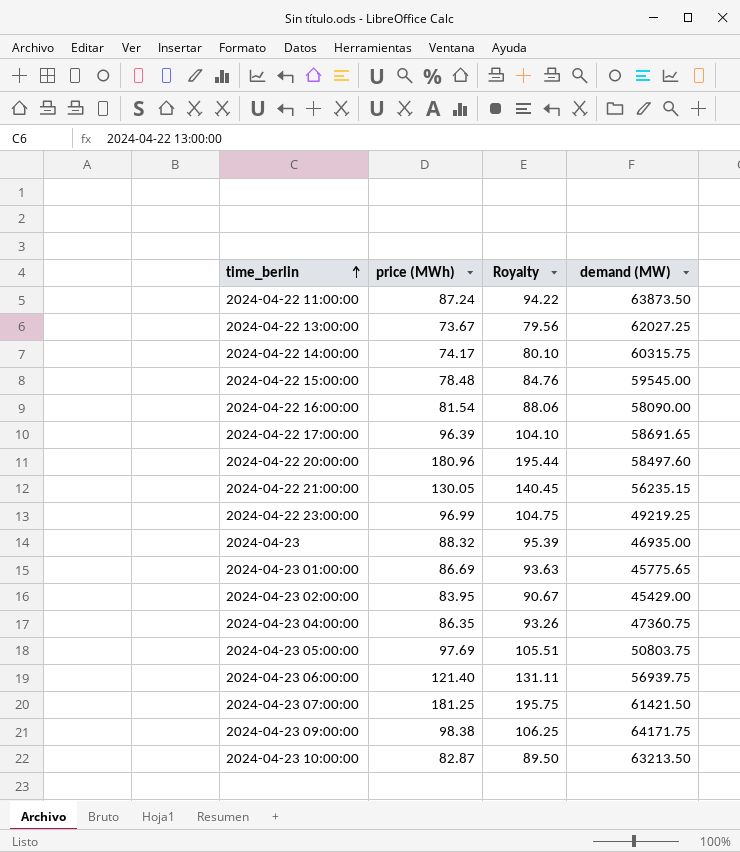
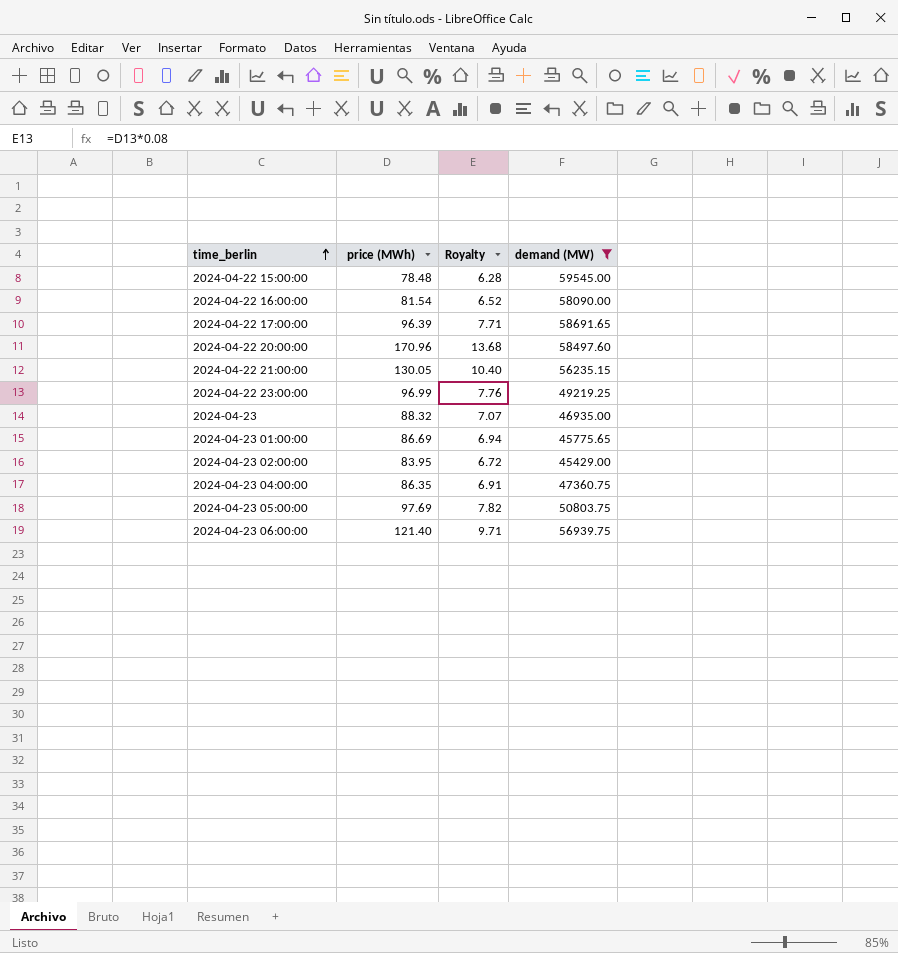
filter: none -> demand (MW) <= 59545.00
column Royalty | formula: [price (MWh)] * 1.08 -> [price (MWh)] * 0.08
2024-04-22 20:00:00 | price (MWh): 180.96 -> 170.96

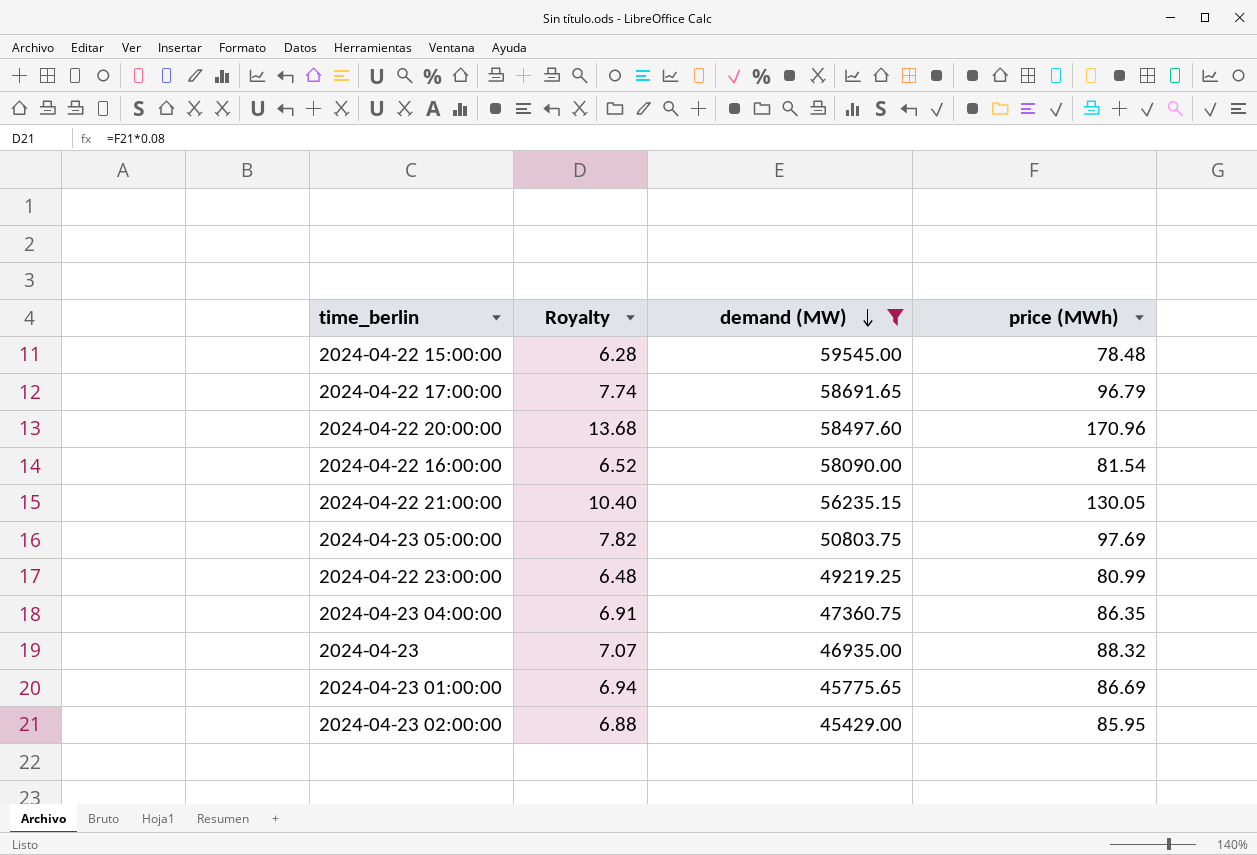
row order: time_berlin ascending -> demand (MW) descending
column price (MWh) | position: 2 -> 4
row 2024-04-23 06:00:00: 121.40 | 9.71 | 56939.75 -> none
2024-04-22 17:00:00 | Royalty: 7.71 -> 7.74
2024-04-22 17:00:00 | price (MWh): 96.39 -> 96.79
2024-04-22 23:00:00 | Royalty: 7.76 -> 6.48
2024-04-22 23:00:00 | price (MWh): 96.99 -> 80.99
2024-04-23 02:00:00 | Royalty: 6.72 -> 6.88
2024-04-23 02:00:00 | price (MWh): 83.95 -> 85.95

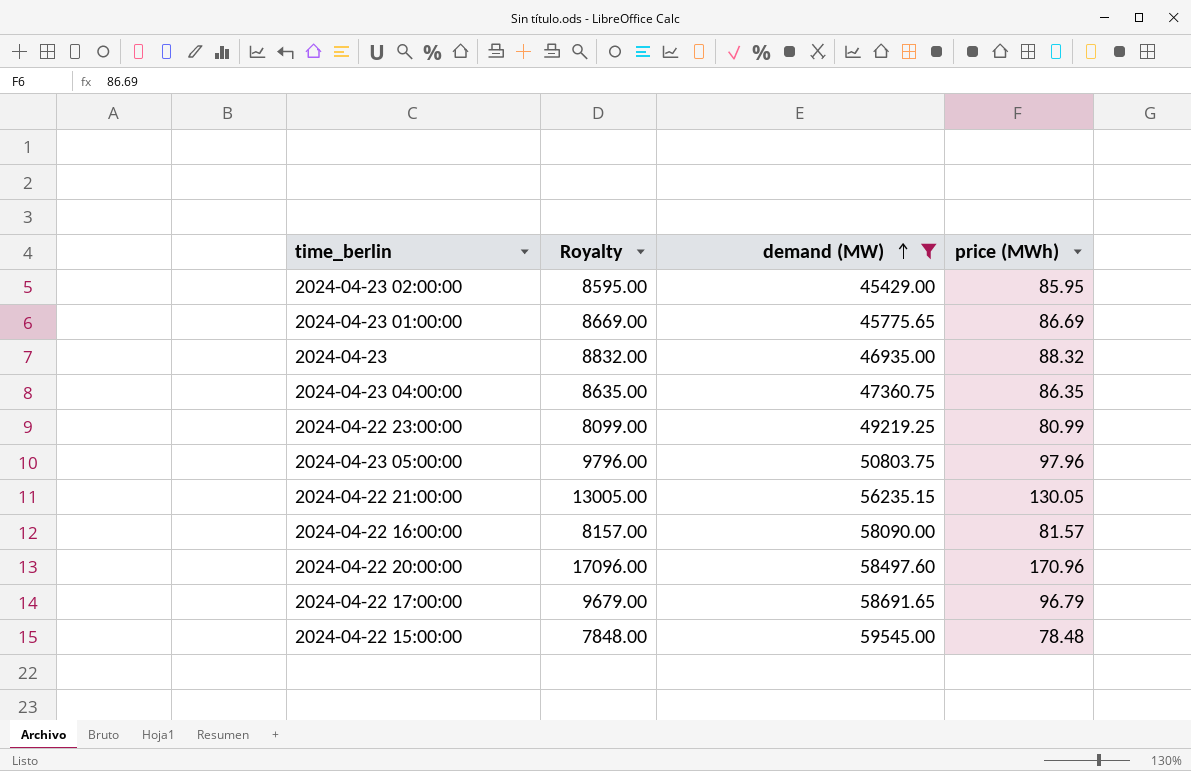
row order: demand (MW) descending -> demand (MW) ascending
column Royalty | formula: [price (MWh)] * 0.08 -> [price (MWh)] * 100
2024-04-23 05:00:00 | price (MWh): 97.69 -> 97.96
2024-04-22 16:00:00 | price (MWh): 81.54 -> 81.57

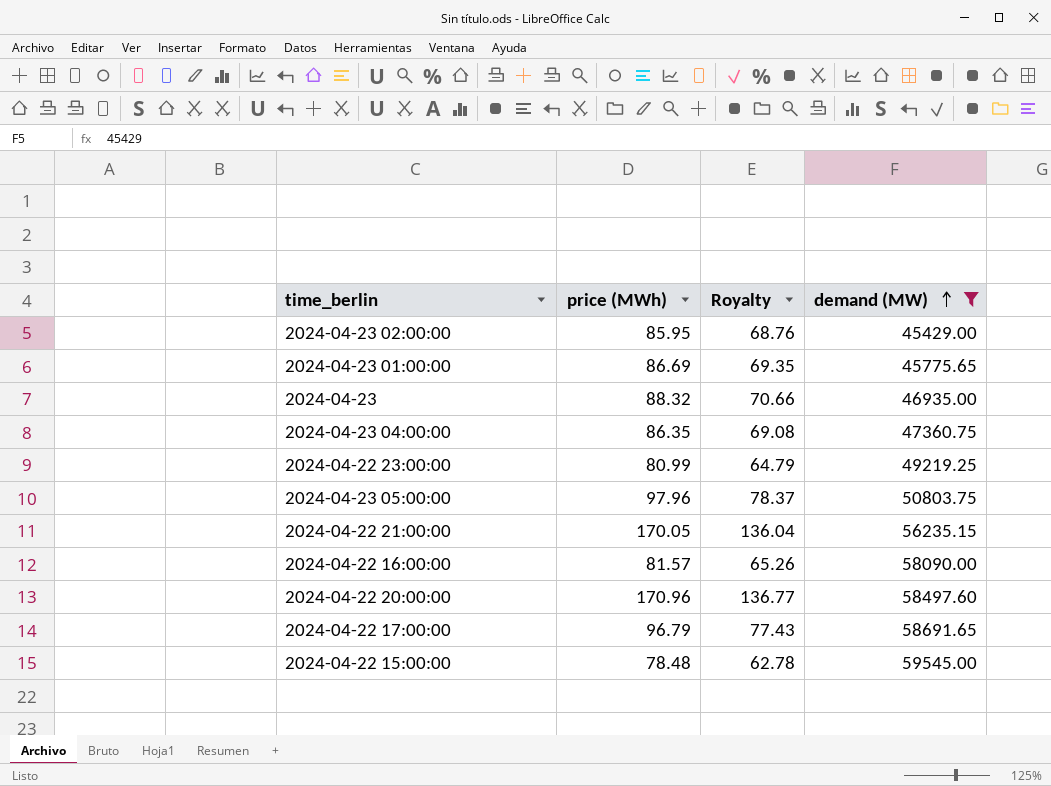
column price (MWh) | position: 4 -> 2
column Royalty | formula: [price (MWh)] * 100 -> [price (MWh)] * 0.8
2024-04-22 21:00:00 | price (MWh): 130.05 -> 170.05

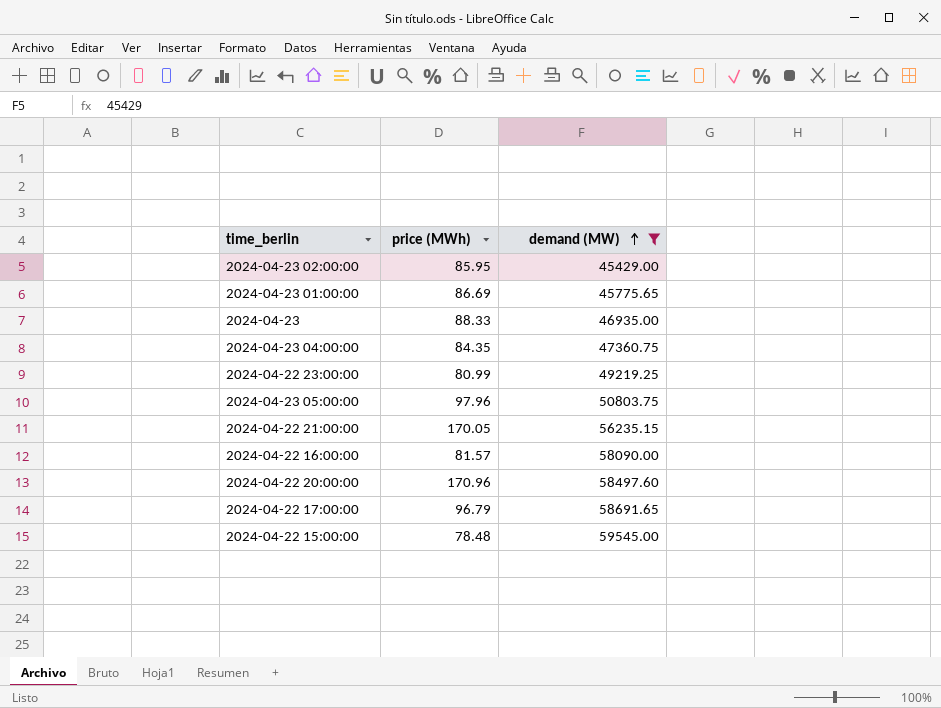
column Royalty | formula: [price (MWh)] * 0.8 -> none
2024-04-23 | price (MWh): 88.32 -> 88.33
2024-04-23 04:00:00 | price (MWh): 86.35 -> 84.35

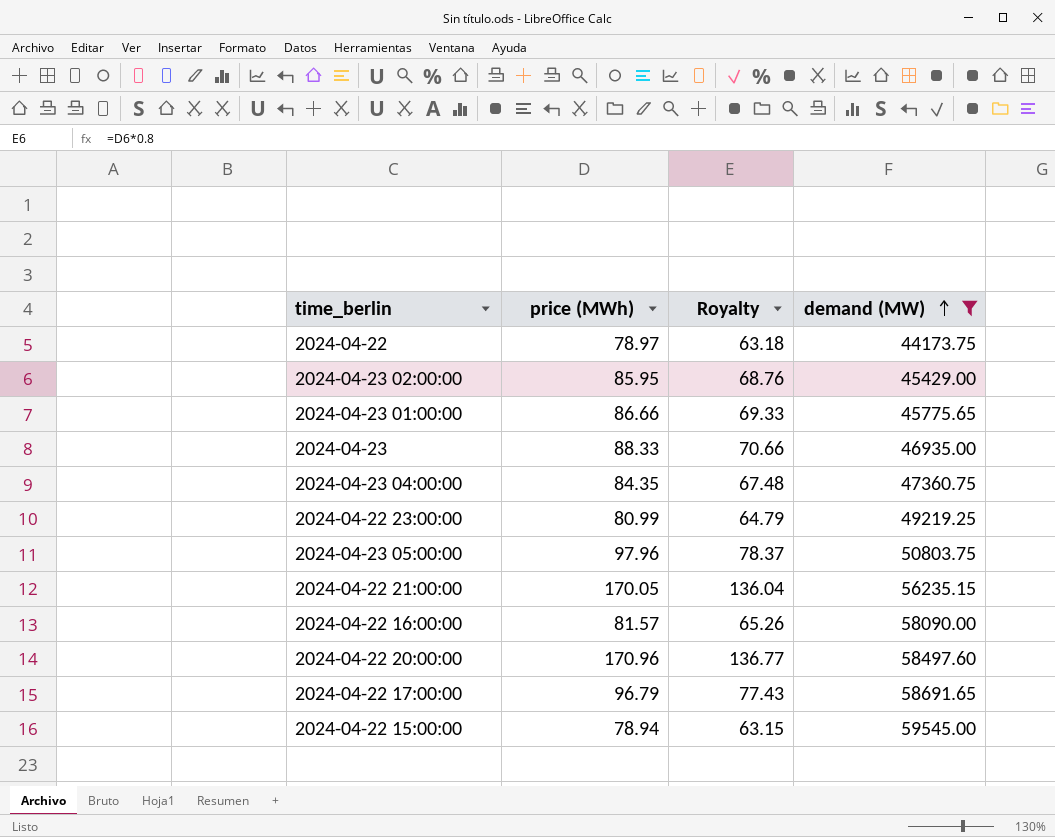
column Royalty | formula: none -> [price (MWh)] * 0.8
row 2024-04-22: none -> 78.97 | 63.18 | 44173.75
2024-04-23 01:00:00 | price (MWh): 86.69 -> 86.66
2024-04-22 15:00:00 | price (MWh): 78.48 -> 78.94

